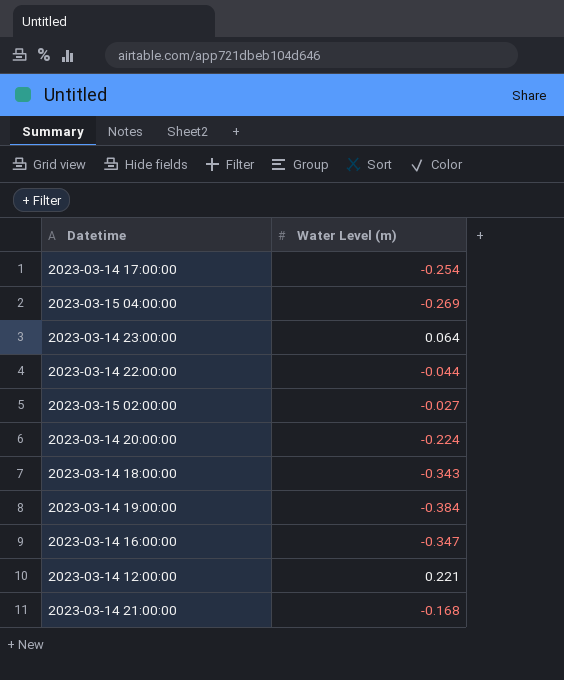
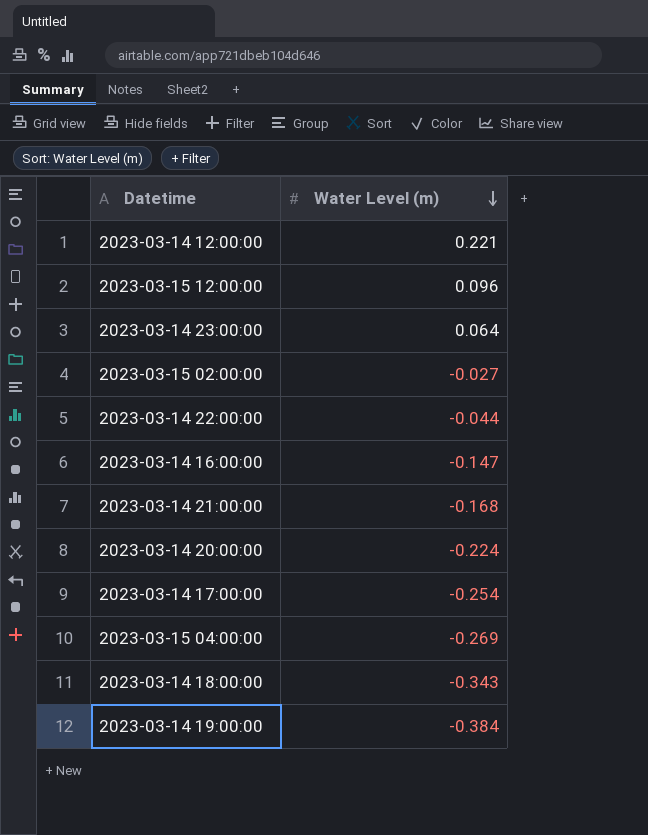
row order: none -> Water Level (m) descending
row 2023-03-15 12:00:00: none -> 0.096
2023-03-14 16:00:00 | Water Level (m): -0.347 -> -0.147

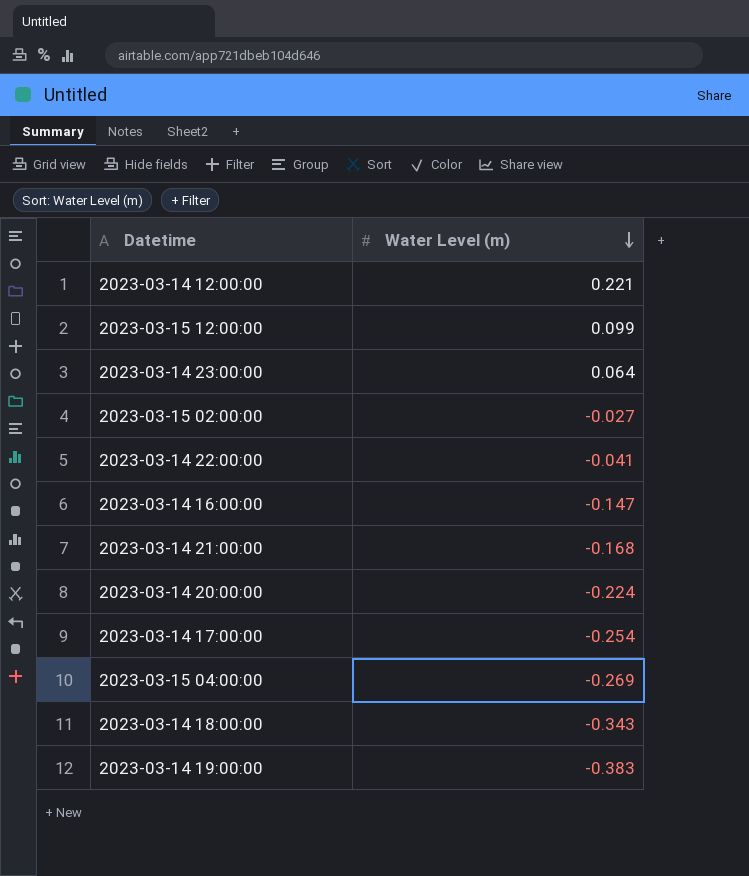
2023-03-15 12:00:00 | Water Level (m): 0.096 -> 0.099
2023-03-14 22:00:00 | Water Level (m): -0.044 -> -0.041
2023-03-14 19:00:00 | Water Level (m): -0.384 -> -0.383

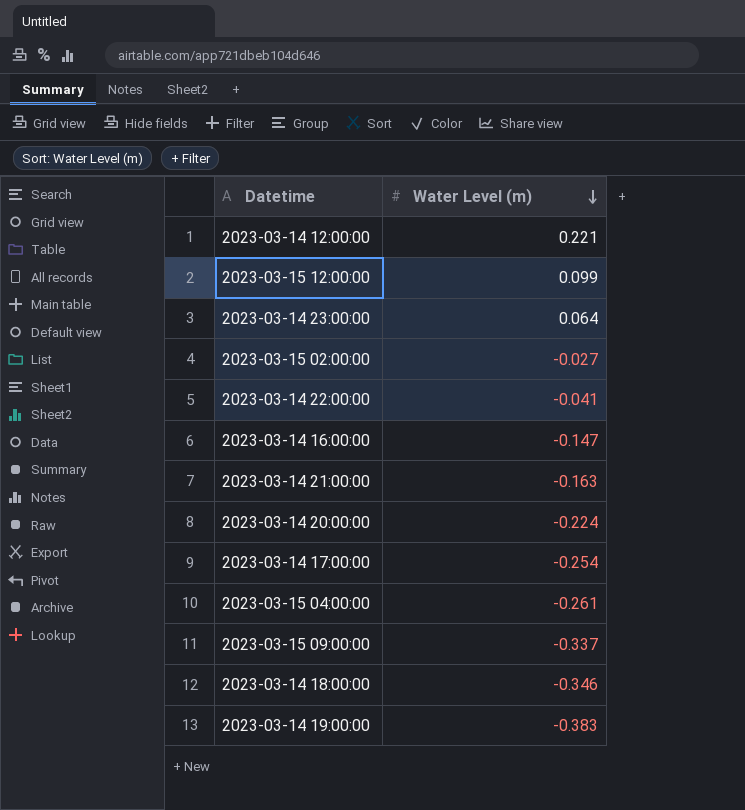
2023-03-14 21:00:00 | Water Level (m): -0.168 -> -0.163
2023-03-15 04:00:00 | Water Level (m): -0.269 -> -0.261
row 2023-03-15 09:00:00: none -> -0.337
2023-03-14 18:00:00 | Water Level (m): -0.343 -> -0.346

